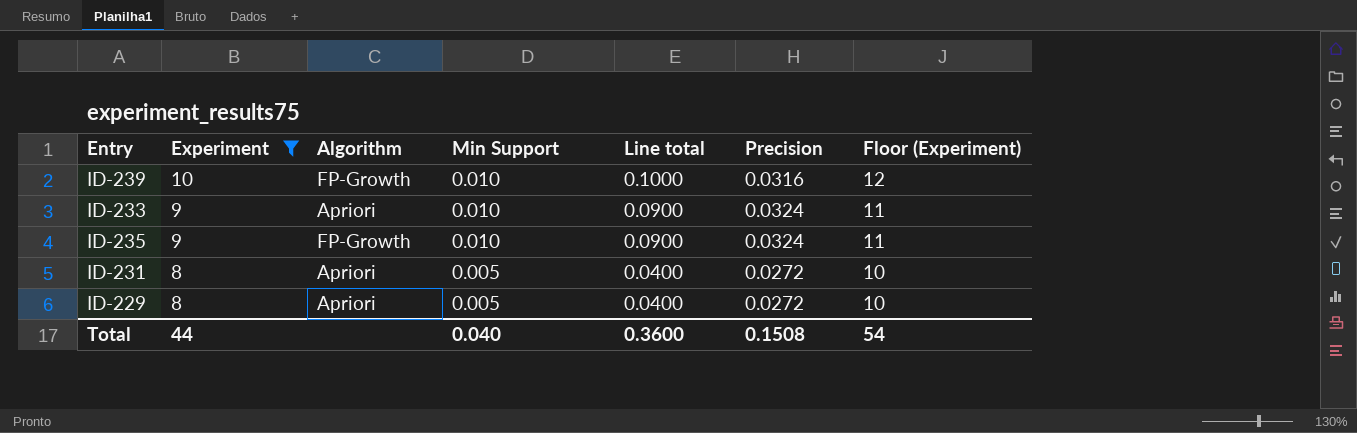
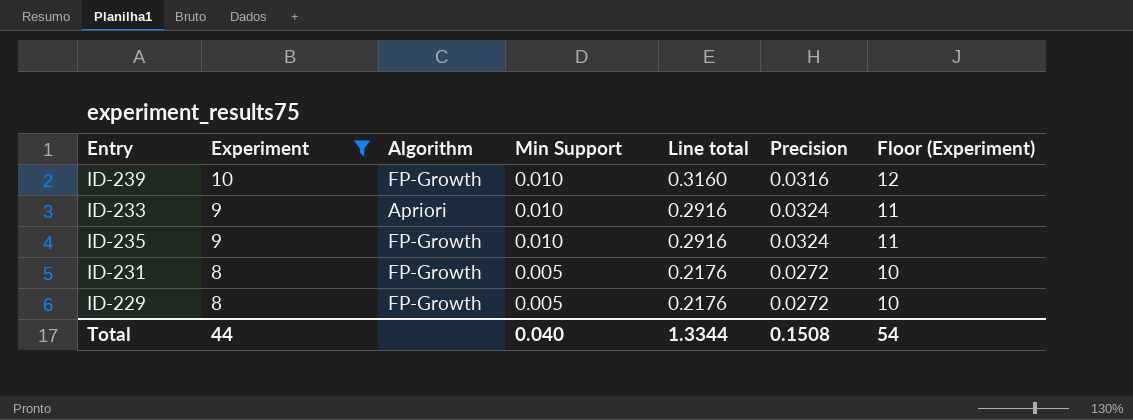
column Line total | formula: [Experiment] * [Min Support] -> [Experiment] * [Precision]
ID-231 | Algorithm: Apriori -> FP-Growth
ID-229 | Algorithm: Apriori -> FP-Growth
Total | Line total: 0.3600 -> 1.3344

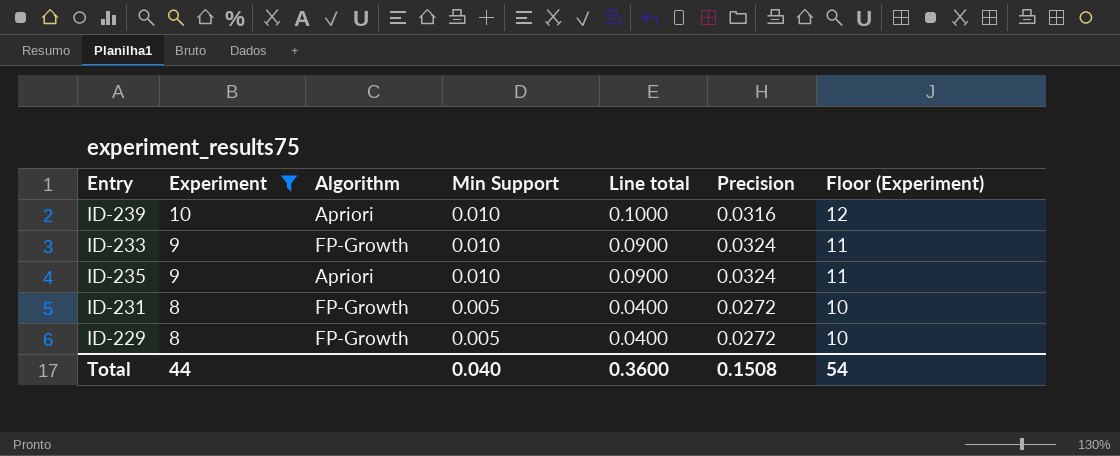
column Line total | formula: [Experiment] * [Precision] -> [Experiment] * [Min Support]
ID-239 | Algorithm: FP-Growth -> Apriori
ID-233 | Algorithm: Apriori -> FP-Growth
ID-235 | Algorithm: FP-Growth -> Apriori
Total | Line total: 1.3344 -> 0.3600

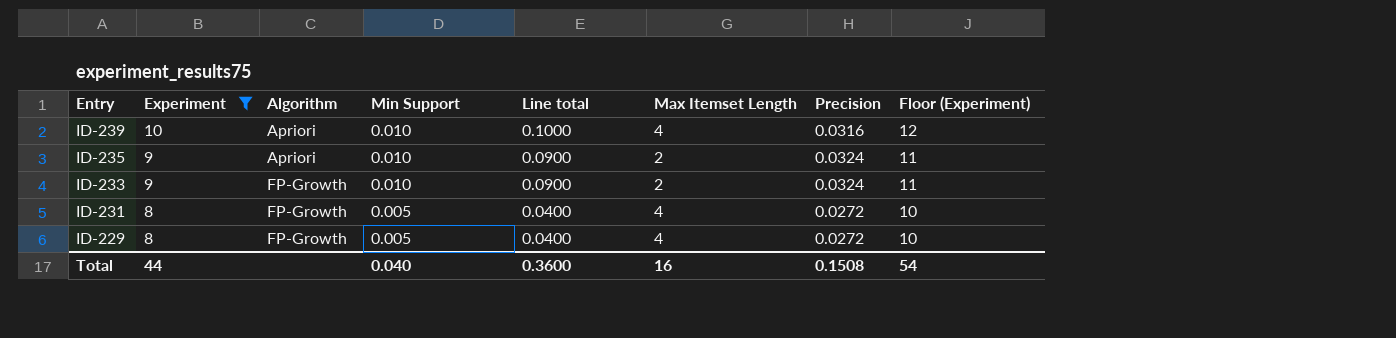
row order: Experiment descending -> Entry descending
column Max Itemset Length | position: none -> 6

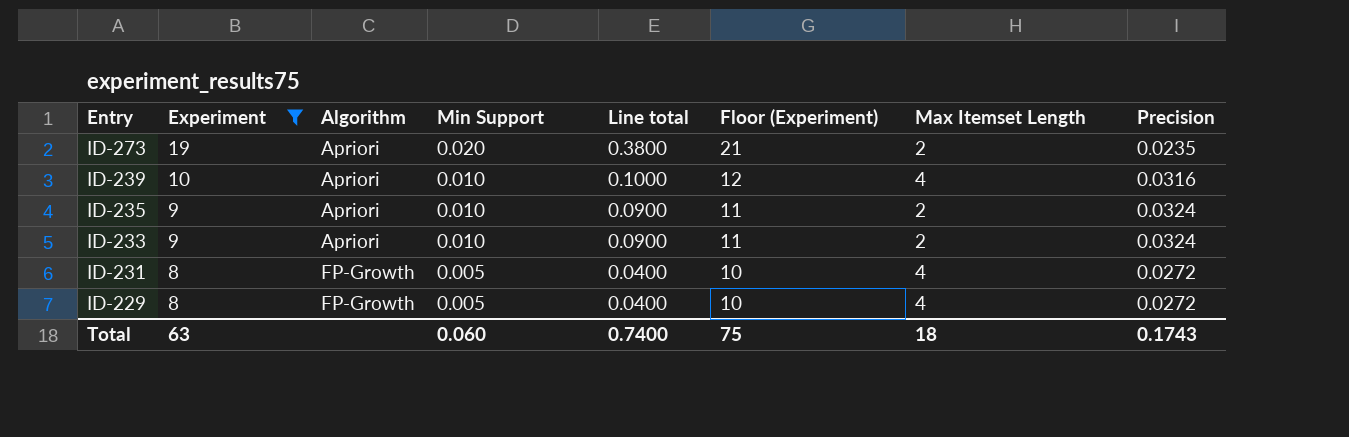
column Floor (Experiment) | position: 8 -> 6
row ID-273: none -> 19 | Apriori | 0.020 | 0.3800 | 21 | 2 | 0.0235
ID-233 | Algorithm: FP-Growth -> Apriori
Total | Experiment: 44 -> 63
Total | Min Support: 0.040 -> 0.060
Total | Line total: 0.3600 -> 0.7400
Total | Floor (Experiment): 54 -> 75
Total | Max Itemset Length: 16 -> 18
Total | Precision: 0.1508 -> 0.1743

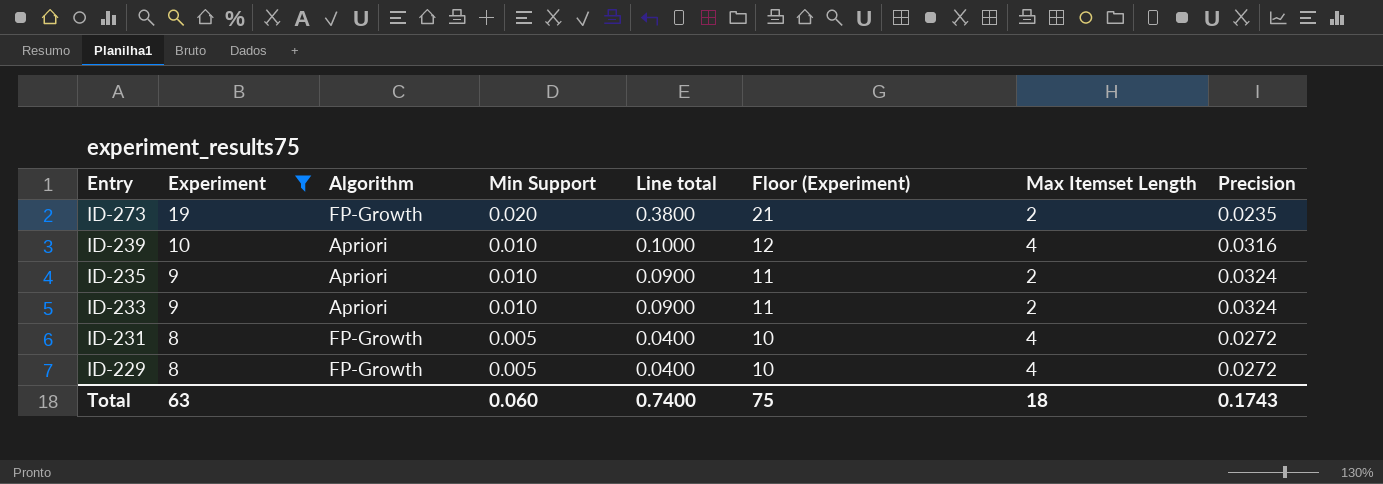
ID-273 | Algorithm: Apriori -> FP-Growth

